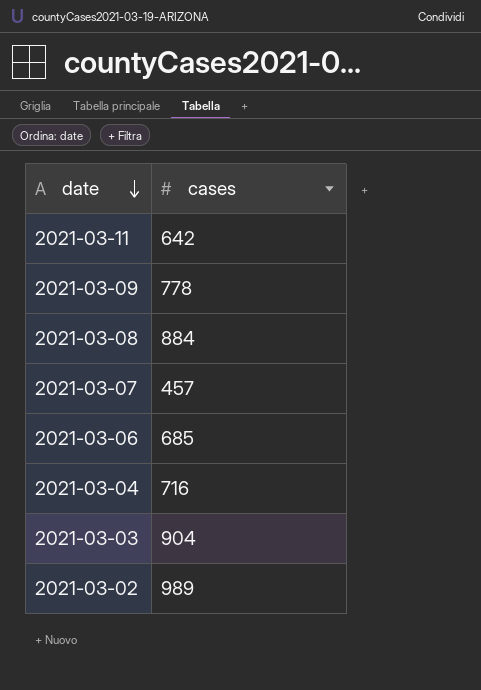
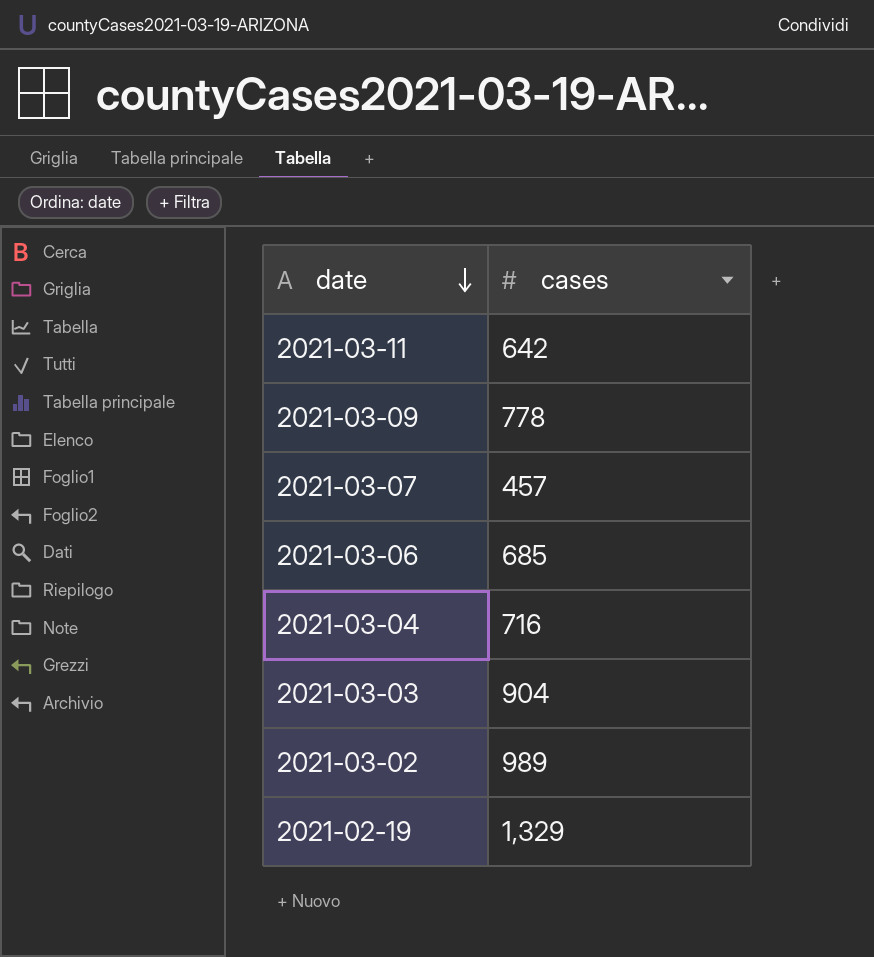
row 2021-03-08: 884 -> none
row 2021-02-19: none -> 1,329

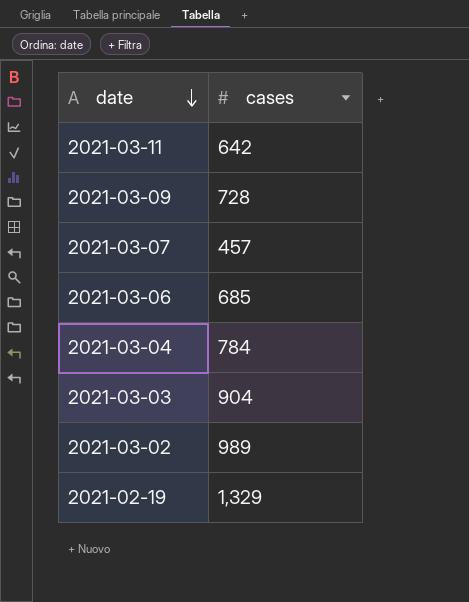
2021-03-09 | cases: 778 -> 728
2021-03-04 | cases: 716 -> 784

